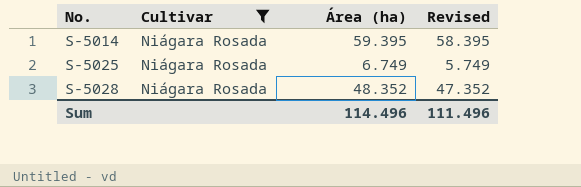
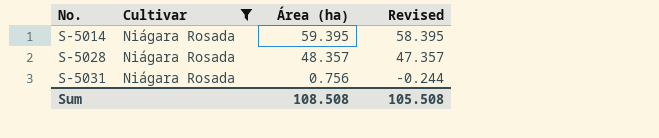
row S-5025: Niágara Rosada | 6.749 | 5.749 -> none
S-5028 | Área (ha): 48.352 -> 48.357
S-5028 | Revised: 47.352 -> 47.357
row S-5031: none -> Niágara Rosada | 0.756 | -0.244
Sum | Área (ha): 114.496 -> 108.508
Sum | Revised: 111.496 -> 105.508

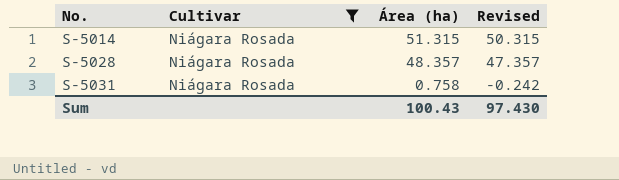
S-5014 | Área (ha): 59.395 -> 51.315
S-5014 | Revised: 58.395 -> 50.315
S-5031 | Área (ha): 0.756 -> 0.758
S-5031 | Revised: -0.244 -> -0.242
Sum | Área (ha): 108.508 -> 100.43
Sum | Revised: 105.508 -> 97.430

